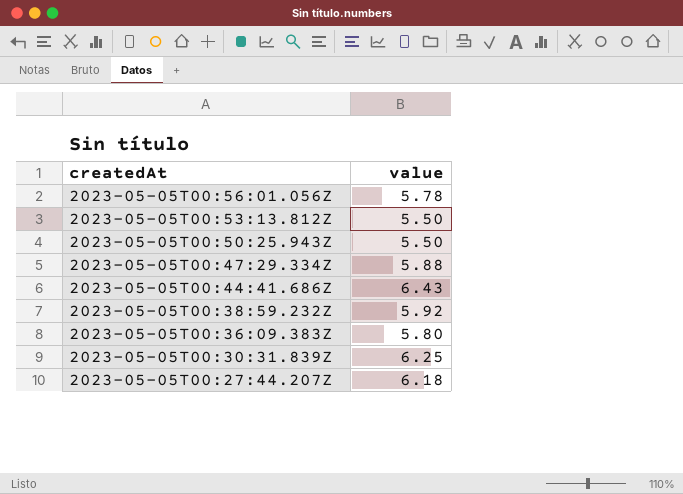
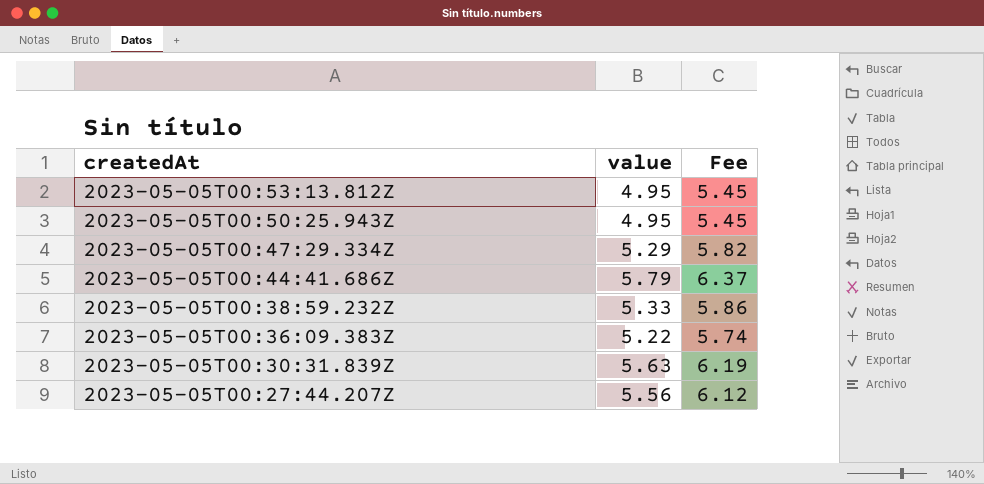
column Fee | formula: none -> [value] * 1.1
row 2023-05-05T00:56:01.056Z: 5.78 -> none
2023-05-05T00:53:13.812Z | value: 5.50 -> 4.95
2023-05-05T00:50:25.943Z | value: 5.50 -> 4.95
2023-05-05T00:47:29.334Z | value: 5.88 -> 5.29
2023-05-05T00:44:41.686Z | value: 6.43 -> 5.79
2023-05-05T00:38:59.232Z | value: 5.92 -> 5.33
2023-05-05T00:36:09.383Z | value: 5.80 -> 5.22
2023-05-05T00:30:31.839Z | value: 6.25 -> 5.63
2023-05-05T00:27:44.207Z | value: 6.18 -> 5.56

